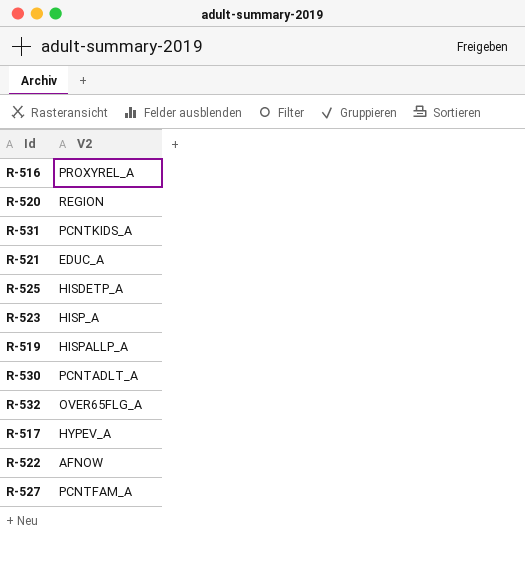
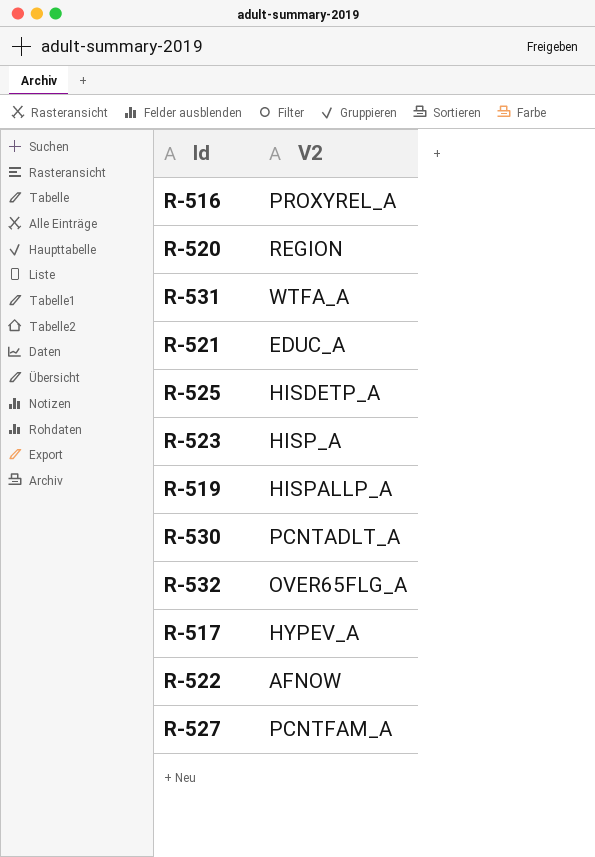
R-531 | V2: PCNTKIDS_A -> WTFA_A

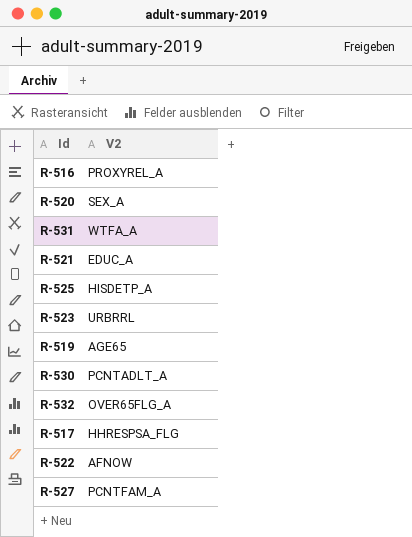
R-520 | V2: REGION -> SEX_A
R-523 | V2: HISP_A -> URBRRL
R-519 | V2: HISPALLP_A -> AGE65
R-517 | V2: HYPEV_A -> HHRESPSA_FLG

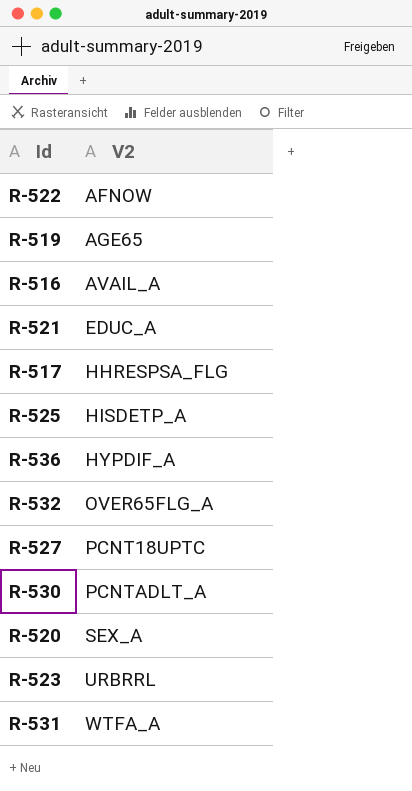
row order: none -> V2 ascending
R-516 | V2: PROXYREL_A -> AVAIL_A
row R-536: none -> HYPDIF_A
R-527 | V2: PCNTFAM_A -> PCNT18UPTC

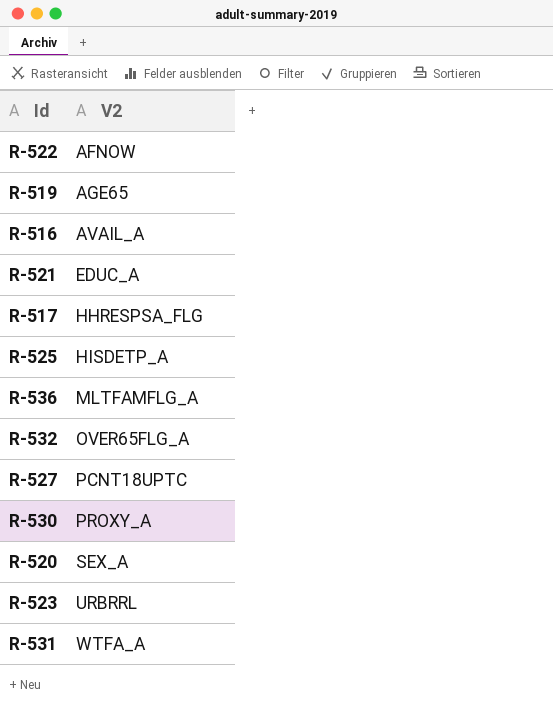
R-536 | V2: HYPDIF_A -> MLTFAMFLG_A
R-530 | V2: PCNTADLT_A -> PROXY_A

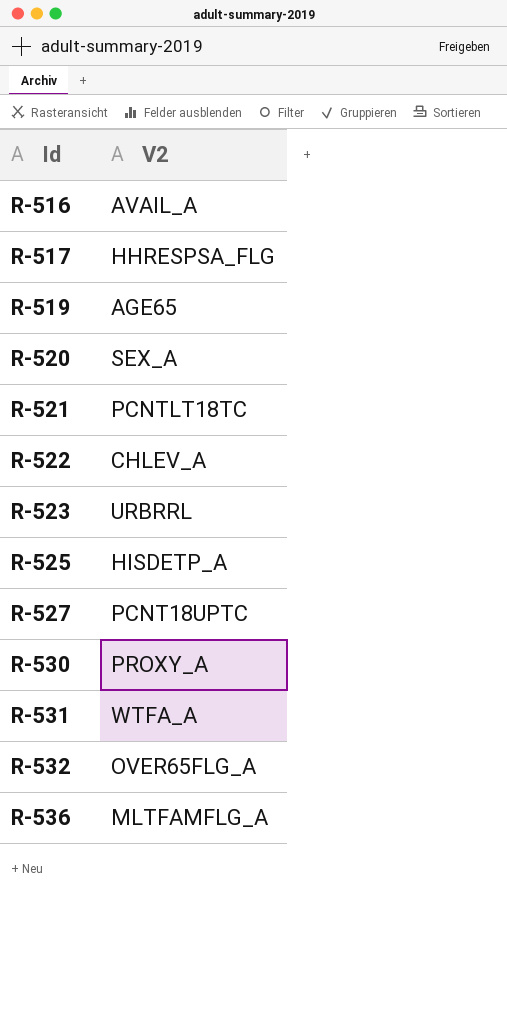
row order: V2 ascending -> Id ascending
R-521 | V2: EDUC_A -> PCNTLT18TC
R-522 | V2: AFNOW -> CHLEV_A

